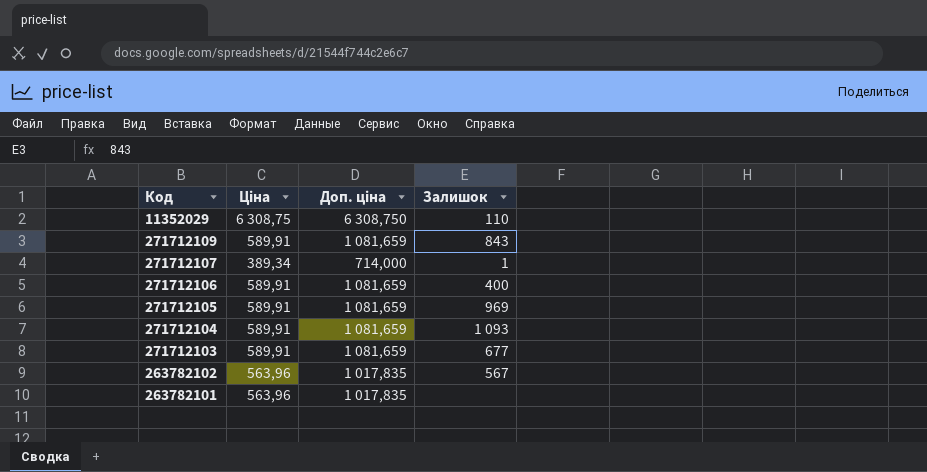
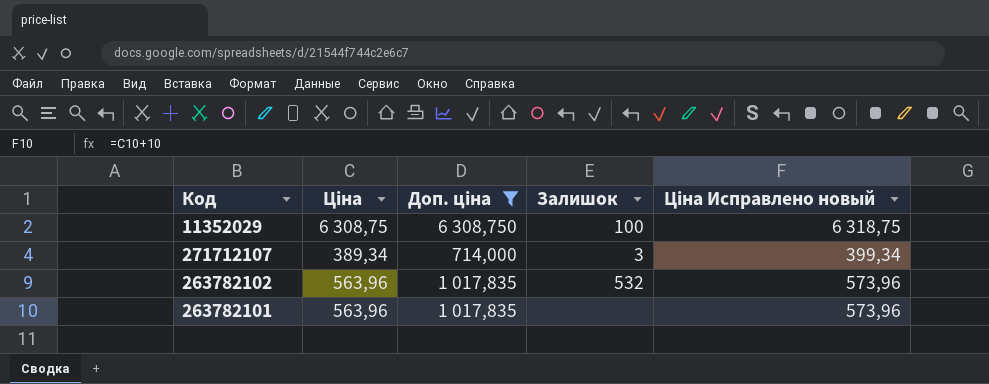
filter: none -> Доп. ціна != 1 081,659
column Ціна Исправлено новый | formula: none -> [Ціна] + 10
11352029 | Залишок: 110 -> 100
271712107 | Залишок: 1 -> 3
263782102 | Залишок: 567 -> 532

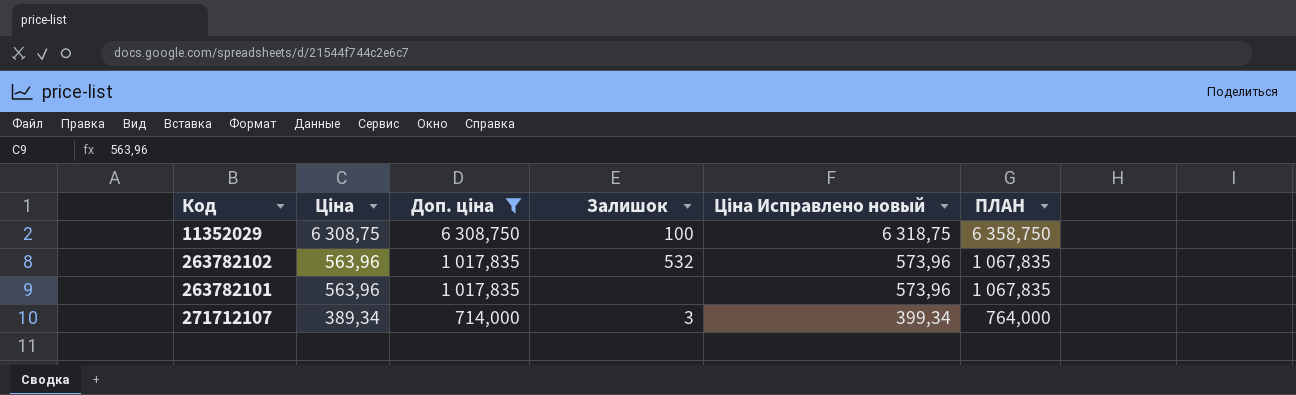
row order: none -> Ціна descending
column ПЛАН | formula: none -> [Доп. ціна] + 50

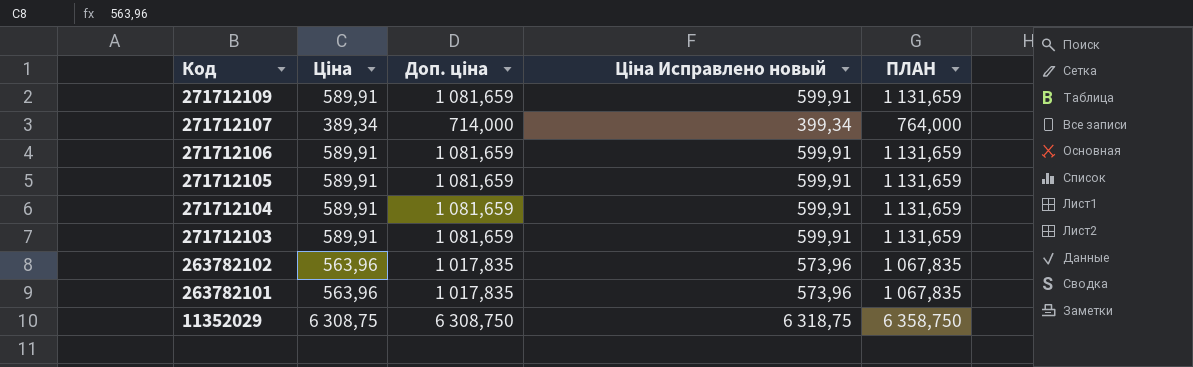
filter: Доп. ціна != 1 081,659 -> none
row order: Ціна descending -> Код descending
column Залишок | position: 4 -> none

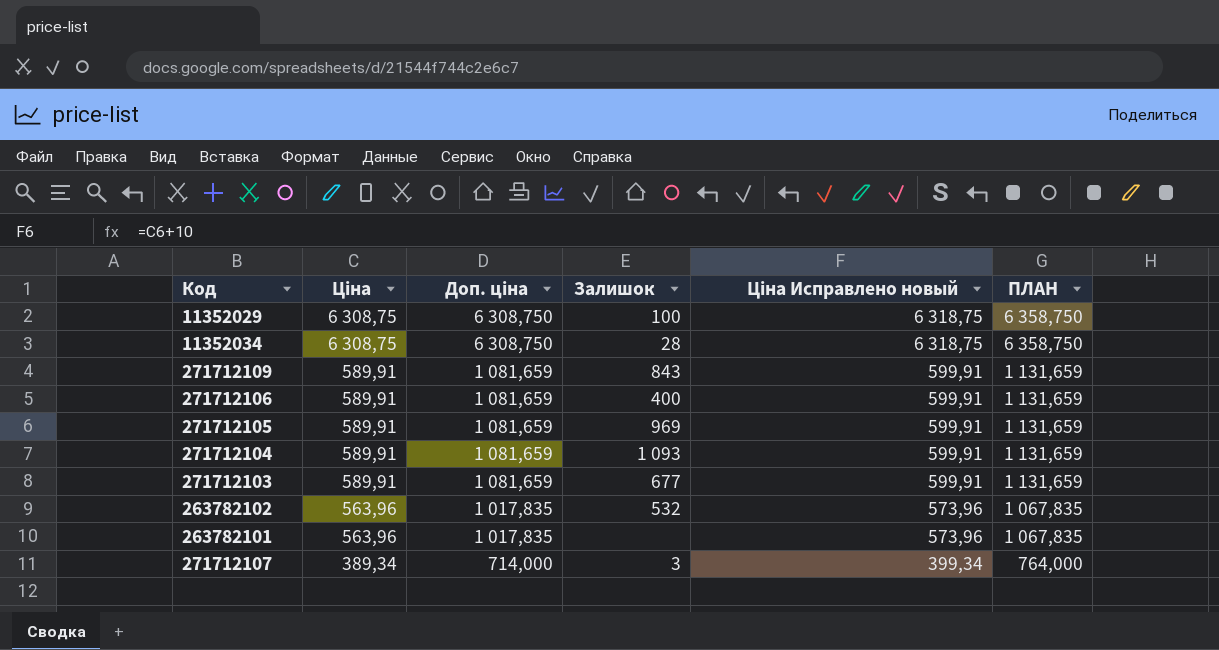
row order: Код descending -> Ціна descending
column Залишок | position: none -> 4
row 11352034: none -> 6 308,75 | 6 308,750 | 28 | 6 318,75 | 6 358,750

